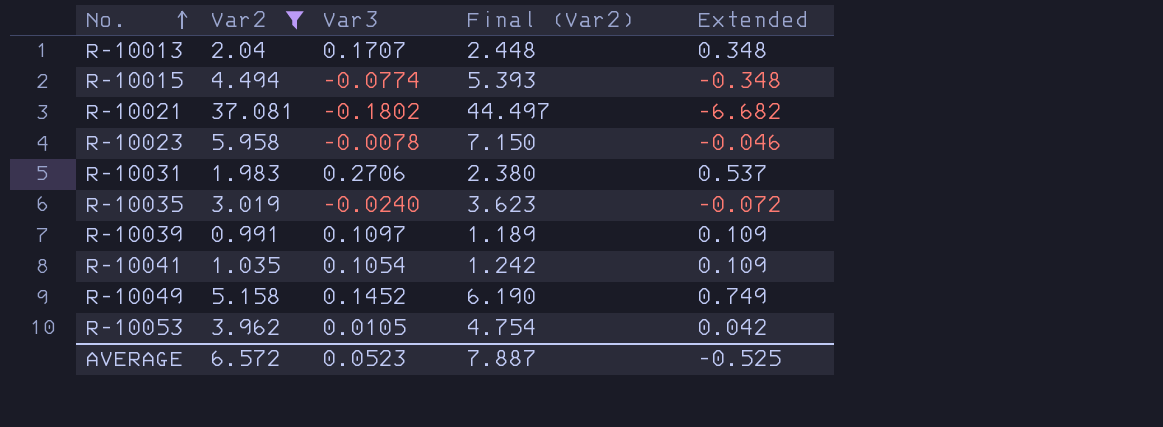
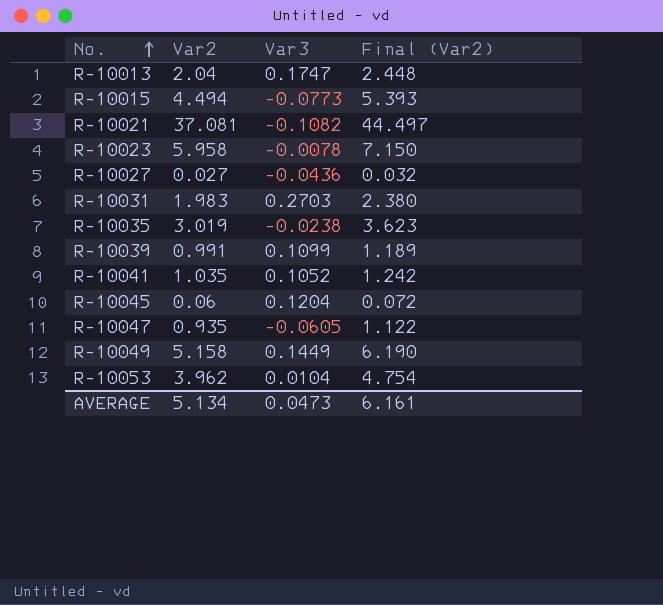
filter: Var2 >= 0.991 -> none
column Extended | formula: [Var2] * [Var3] -> none
R-10013 | Var3: 0.1707 -> 0.1747
R-10015 | Var3: -0.0774 -> -0.0773
R-10021 | Var3: -0.1802 -> -0.1082
R-10031 | Var3: 0.2706 -> 0.2703
R-10035 | Var3: -0.0240 -> -0.0238
R-10039 | Var3: 0.1097 -> 0.1099
R-10041 | Var3: 0.1054 -> 0.1052
R-10049 | Var3: 0.1452 -> 0.1449
R-10053 | Var3: 0.0105 -> 0.0104
AVERAGE | Var2: 6.572 -> 5.134
AVERAGE | Var3: 0.0523 -> 0.0473
AVERAGE | Final (Var2): 7.887 -> 6.161

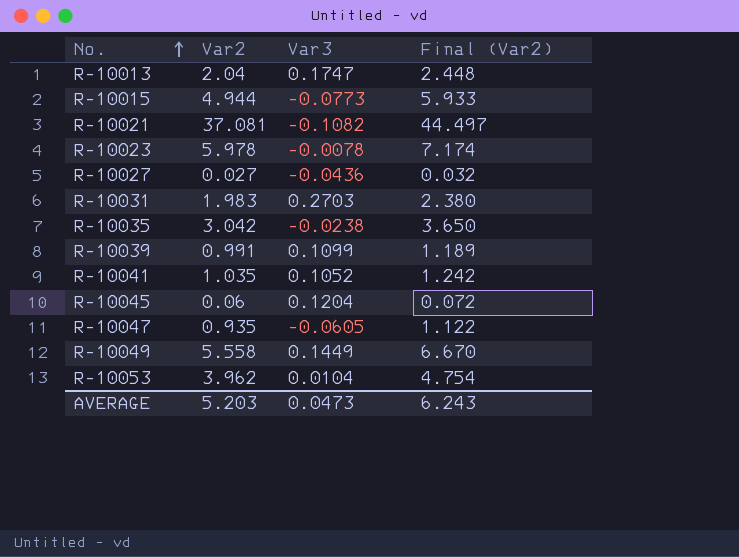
R-10015 | Var2: 4.494 -> 4.944
R-10015 | Final (Var2): 5.393 -> 5.933
R-10023 | Var2: 5.958 -> 5.978
R-10023 | Final (Var2): 7.150 -> 7.174
R-10035 | Var2: 3.019 -> 3.042
R-10035 | Final (Var2): 3.623 -> 3.650
R-10049 | Var2: 5.158 -> 5.558
R-10049 | Final (Var2): 6.190 -> 6.670
AVERAGE | Var2: 5.134 -> 5.203
AVERAGE | Final (Var2): 6.161 -> 6.243

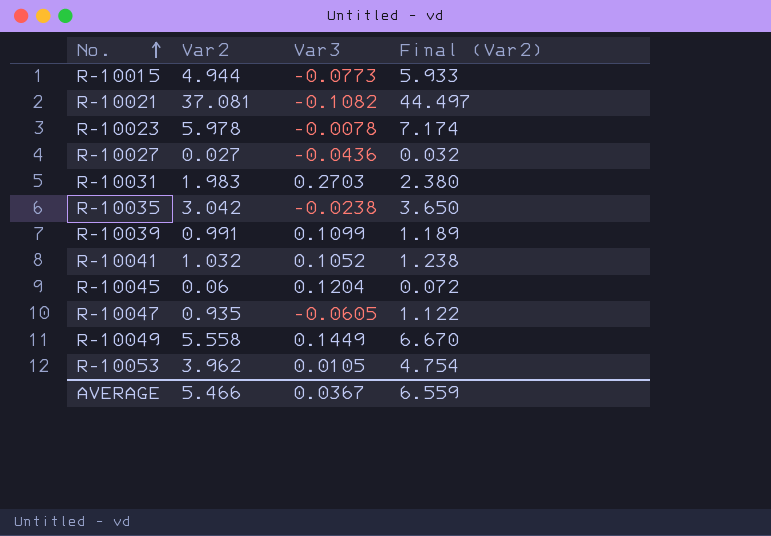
row R-10013: 2.04 | 0.1747 | 2.448 -> none
R-10041 | Var2: 1.035 -> 1.032
R-10041 | Final (Var2): 1.242 -> 1.238
R-10053 | Var3: 0.0104 -> 0.0105
AVERAGE | Var2: 5.203 -> 5.466
AVERAGE | Var3: 0.0473 -> 0.0367
AVERAGE | Final (Var2): 6.243 -> 6.559

